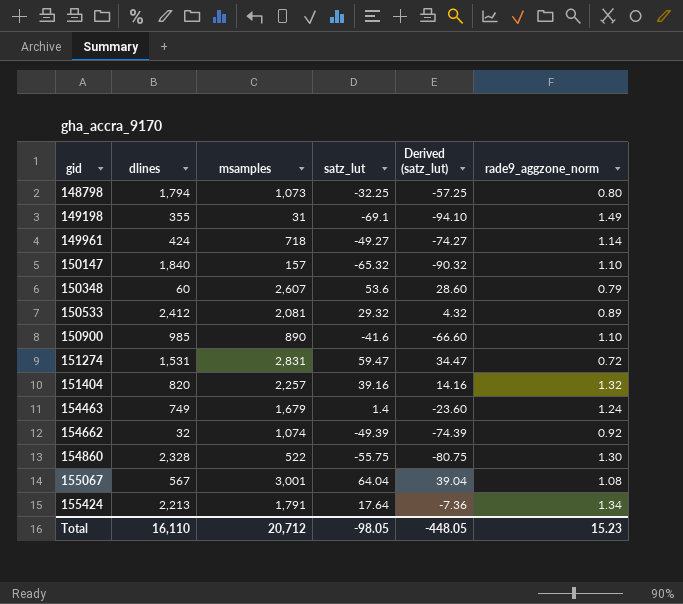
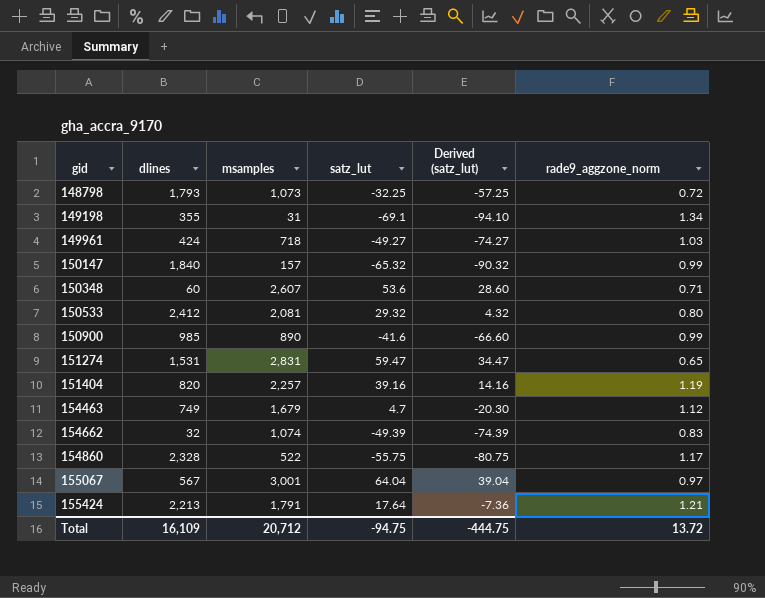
148798 | dlines: 1,794 -> 1,793
148798 | rade9_aggzone_norm: 0.80 -> 0.72
149198 | rade9_aggzone_norm: 1.49 -> 1.34
149961 | rade9_aggzone_norm: 1.14 -> 1.03
150147 | rade9_aggzone_norm: 1.10 -> 0.99
150348 | rade9_aggzone_norm: 0.79 -> 0.71
150533 | rade9_aggzone_norm: 0.89 -> 0.80
150900 | rade9_aggzone_norm: 1.10 -> 0.99
151274 | rade9_aggzone_norm: 0.72 -> 0.65
151404 | rade9_aggzone_norm: 1.32 -> 1.19
154463 | satz_lut: 1.4 -> 4.7
154463 | Derived (satz_lut): -23.60 -> -20.30
154463 | rade9_aggzone_norm: 1.24 -> 1.12
154662 | rade9_aggzone_norm: 0.92 -> 0.83
154860 | rade9_aggzone_norm: 1.30 -> 1.17
155067 | rade9_aggzone_norm: 1.08 -> 0.97
155424 | rade9_aggzone_norm: 1.34 -> 1.21
Total | dlines: 16,110 -> 16,109
Total | satz_lut: -98.05 -> -94.75
Total | Derived (satz_lut): -448.05 -> -444.75
Total | rade9_aggzone_norm: 15.23 -> 13.72

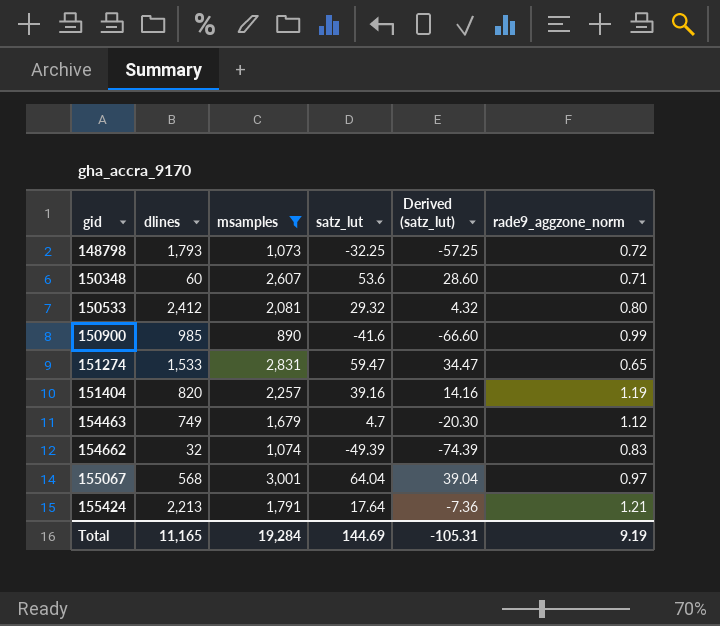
filter: none -> msamples >= 890
151274 | dlines: 1,531 -> 1,533
155067 | dlines: 567 -> 568
Total | dlines: 16,109 -> 11,165
Total | msamples: 20,712 -> 19,284
Total | satz_lut: -94.75 -> 144.69
Total | Derived (satz_lut): -444.75 -> -105.31
Total | rade9_aggzone_norm: 13.72 -> 9.19

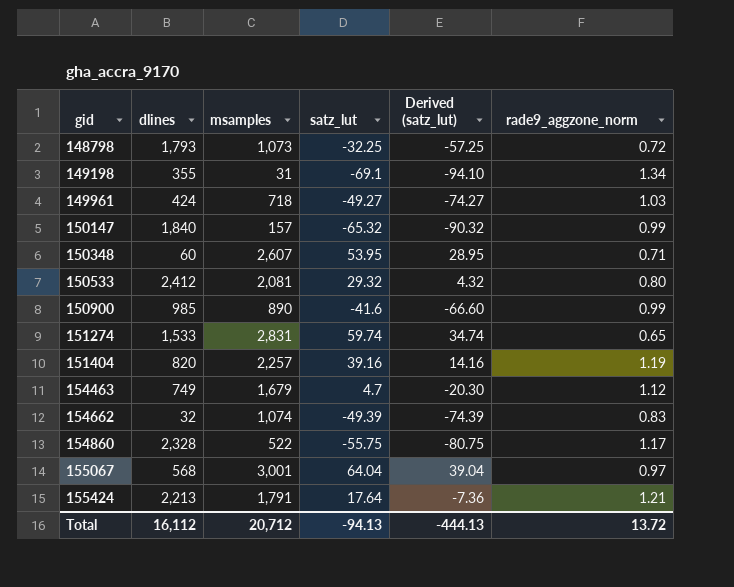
filter: msamples >= 890 -> none
150348 | satz_lut: 53.6 -> 53.95
150348 | Derived (satz_lut): 28.60 -> 28.95
151274 | satz_lut: 59.47 -> 59.74
151274 | Derived (satz_lut): 34.47 -> 34.74
Total | dlines: 11,165 -> 16,112
Total | msamples: 19,284 -> 20,712
Total | satz_lut: 144.69 -> -94.13
Total | Derived (satz_lut): -105.31 -> -444.13
Total | rade9_aggzone_norm: 9.19 -> 13.72

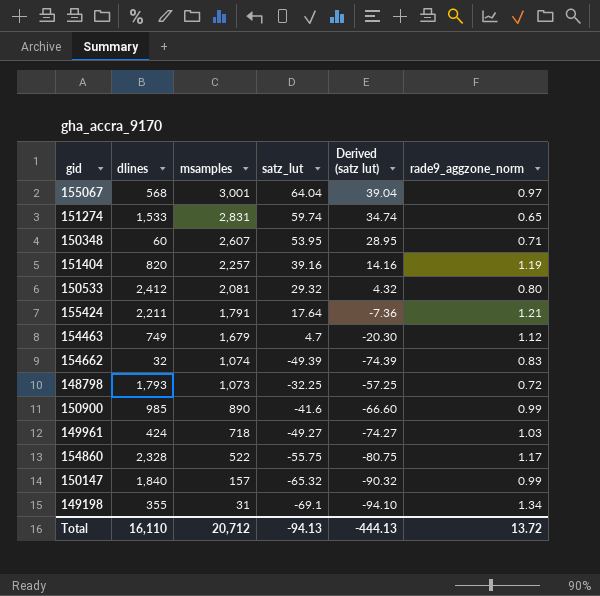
row order: gid ascending -> msamples descending
column name: Derived (satz_lut) -> Derived (satz lut)
155424 | dlines: 2,213 -> 2,211
Total | dlines: 16,112 -> 16,110

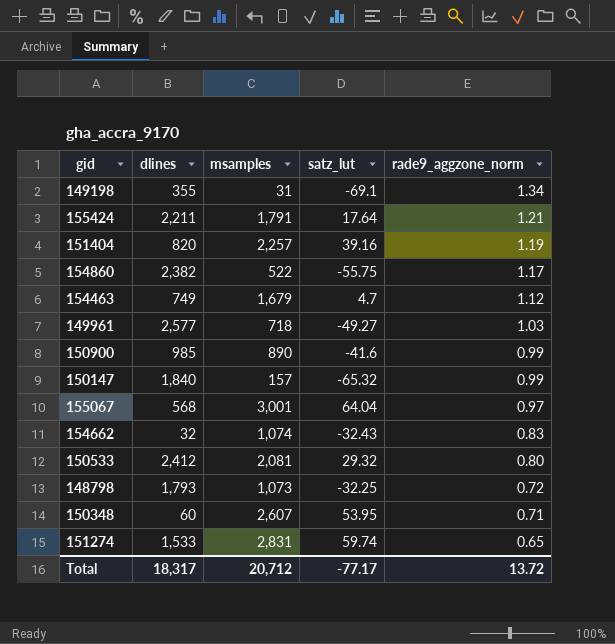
row order: msamples descending -> rade9_aggzone_norm descending
column Derived (satz lut) | formula: [satz_lut] - 25 -> none
154860 | dlines: 2,328 -> 2,382
149961 | dlines: 424 -> 2,577
154662 | satz_lut: -49.39 -> -32.43
Total | dlines: 16,110 -> 18,317
Total | satz_lut: -94.13 -> -77.17

